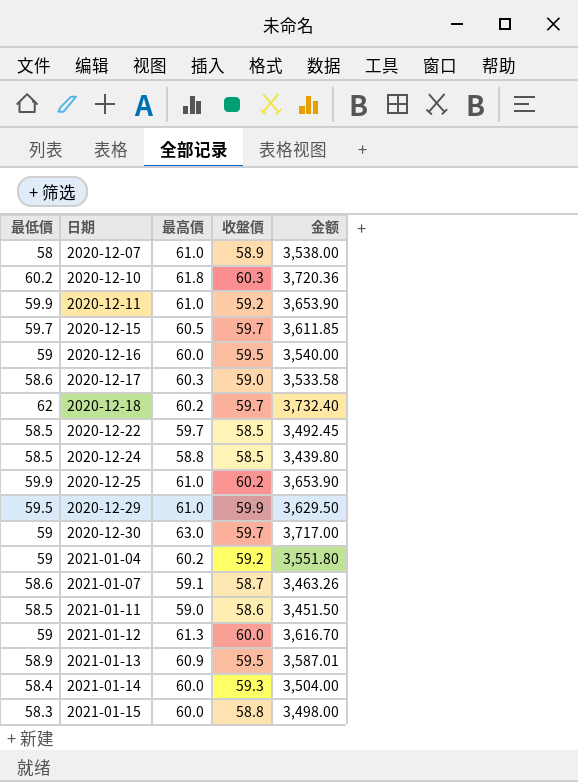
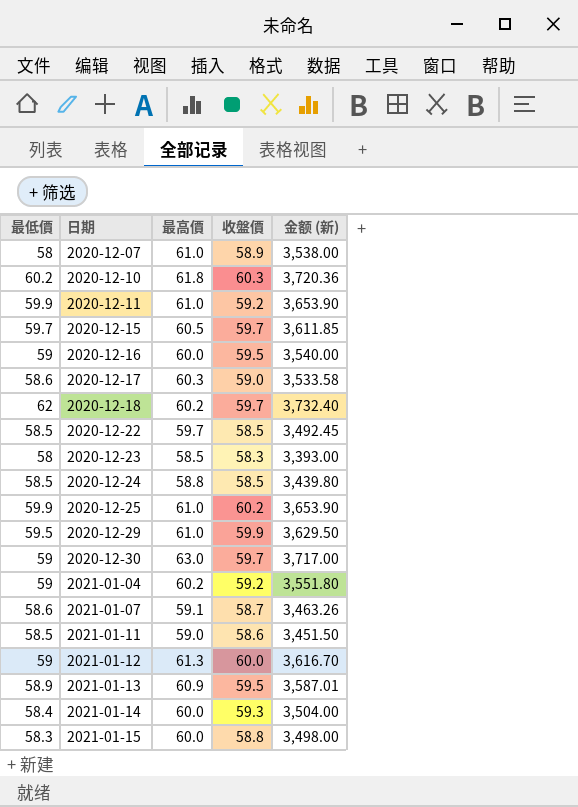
column name: 金额 -> 金额 (新)
row 2020-12-23: none -> 58 | 58.5 | 58.3 | 3,393.00

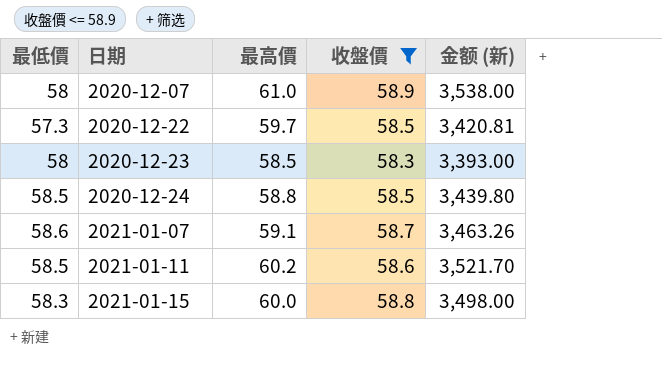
filter: none -> 收盤價 <= 58.9
2020-12-22 | 最低價: 58.5 -> 57.3
2020-12-22 | 金额 (新): 3,492.45 -> 3,420.81
2021-01-11 | 最高價: 59.0 -> 60.2
2021-01-11 | 金额 (新): 3,451.50 -> 3,521.70

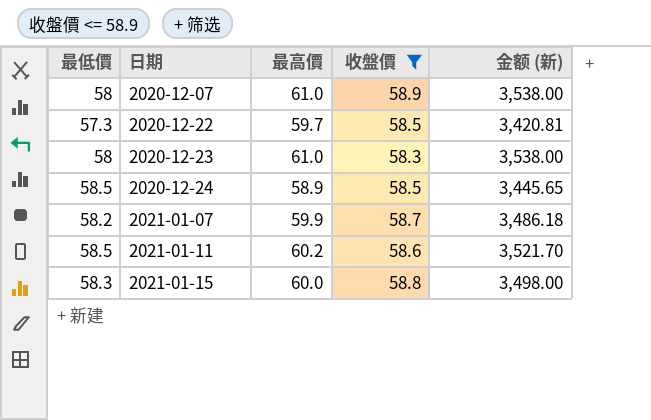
2020-12-23 | 最高價: 58.5 -> 61.0
2020-12-23 | 金额 (新): 3,393.00 -> 3,538.00
2020-12-24 | 最高價: 58.8 -> 58.9
2020-12-24 | 金额 (新): 3,439.80 -> 3,445.65
2021-01-07 | 最低價: 58.6 -> 58.2
2021-01-07 | 最高價: 59.1 -> 59.9
2021-01-07 | 金额 (新): 3,463.26 -> 3,486.18

